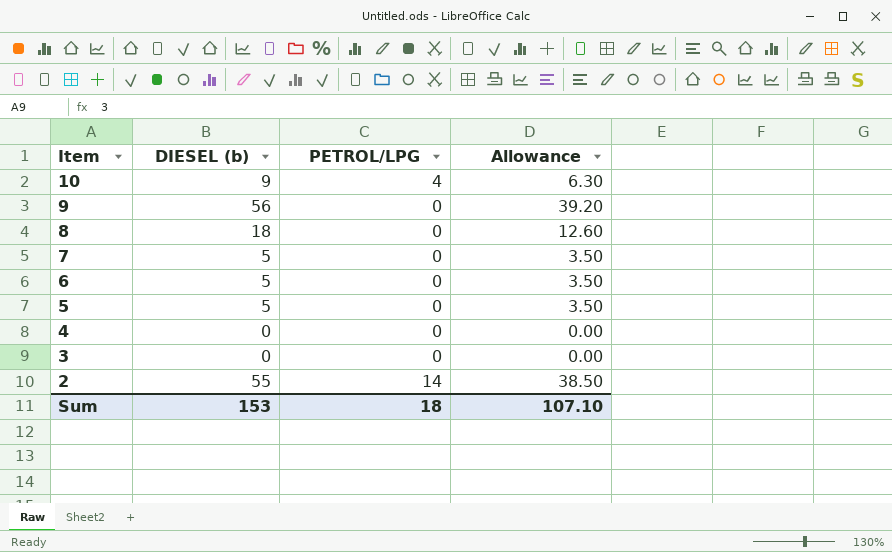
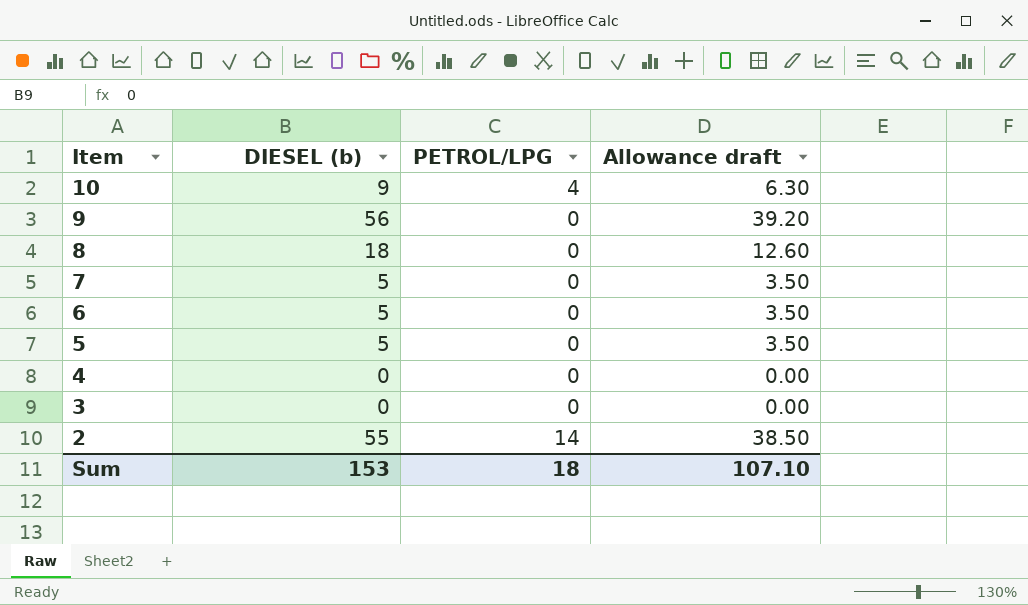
column name: Allowance -> Allowance draft

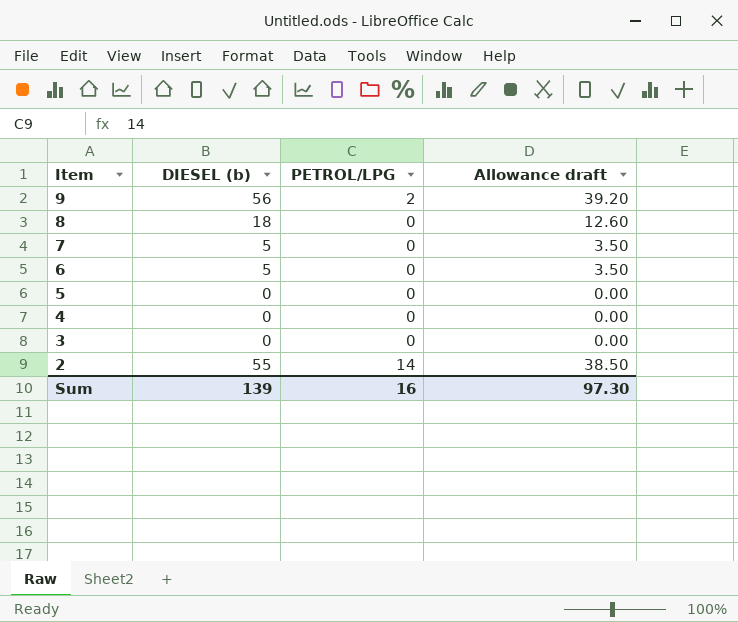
row 10: 9 | 4 | 6.30 -> none
9 | PETROL/LPG: 0 -> 2
5 | DIESEL (b): 5 -> 0
5 | Allowance draft: 3.50 -> 0.00
Sum | DIESEL (b): 153 -> 139
Sum | PETROL/LPG: 18 -> 16
Sum | Allowance draft: 107.10 -> 97.30

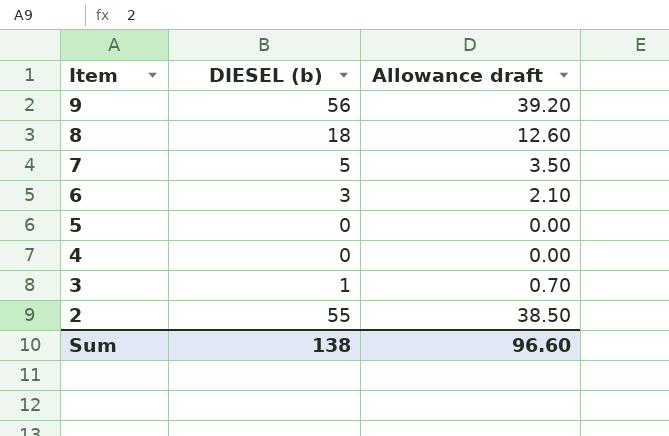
column PETROL/LPG | position: 3 -> none
6 | DIESEL (b): 5 -> 3
6 | Allowance draft: 3.50 -> 2.10
3 | DIESEL (b): 0 -> 1
3 | Allowance draft: 0.00 -> 0.70
Sum | DIESEL (b): 139 -> 138
Sum | Allowance draft: 97.30 -> 96.60

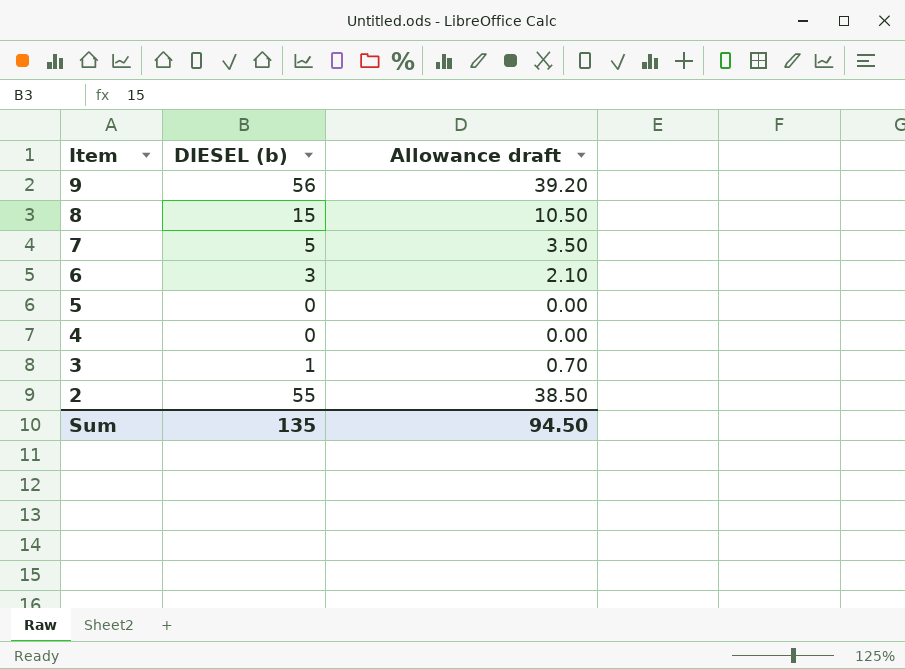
8 | DIESEL (b): 18 -> 15
8 | Allowance draft: 12.60 -> 10.50
Sum | DIESEL (b): 138 -> 135
Sum | Allowance draft: 96.60 -> 94.50

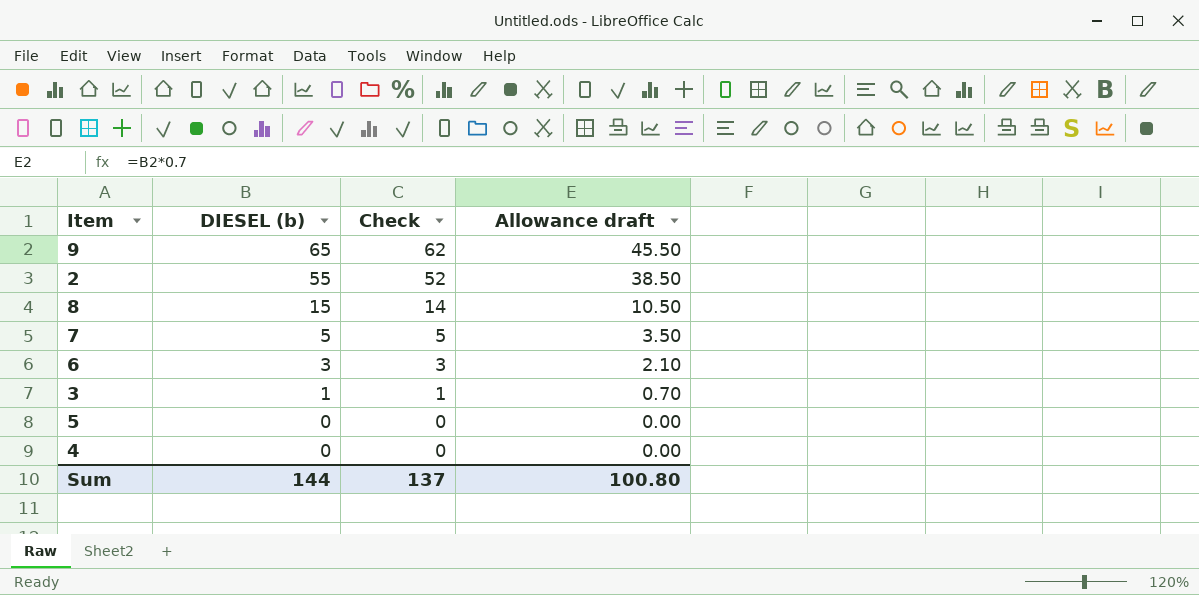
row order: Item descending -> DIESEL (b) descending
column Check | formula: none -> [DIESEL (b)] * 0.95
9 | DIESEL (b): 56 -> 65
9 | Allowance draft: 39.20 -> 45.50
Sum | DIESEL (b): 135 -> 144
Sum | Allowance draft: 94.50 -> 100.80

